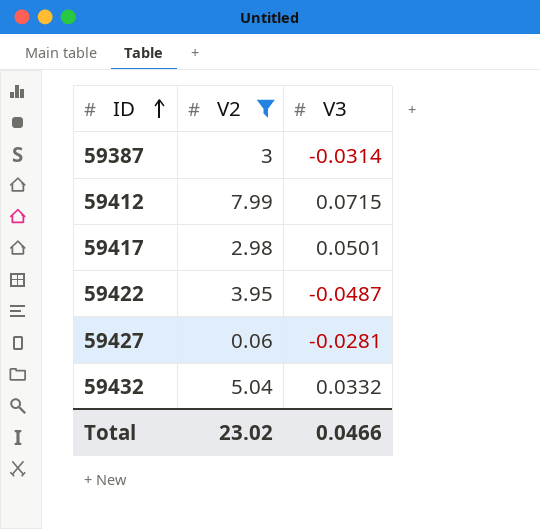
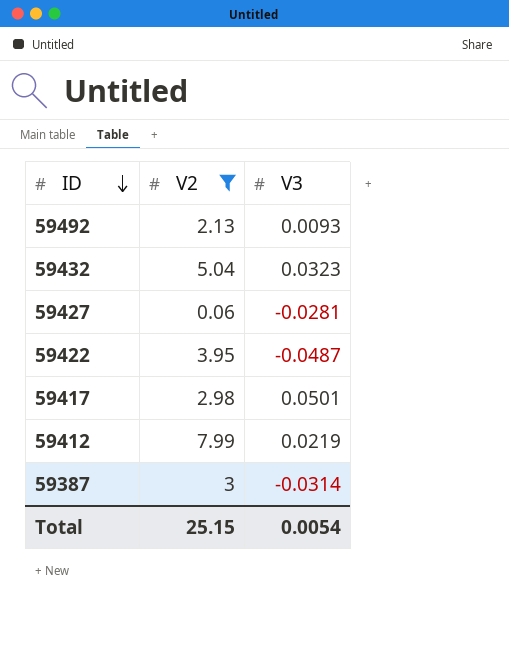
row order: ID ascending -> ID descending
row 59492: none -> 2.13 | 0.0093
59432 | V3: 0.0332 -> 0.0323
59412 | V3: 0.0715 -> 0.0219
Total | V2: 23.02 -> 25.15
Total | V3: 0.0466 -> 0.0054

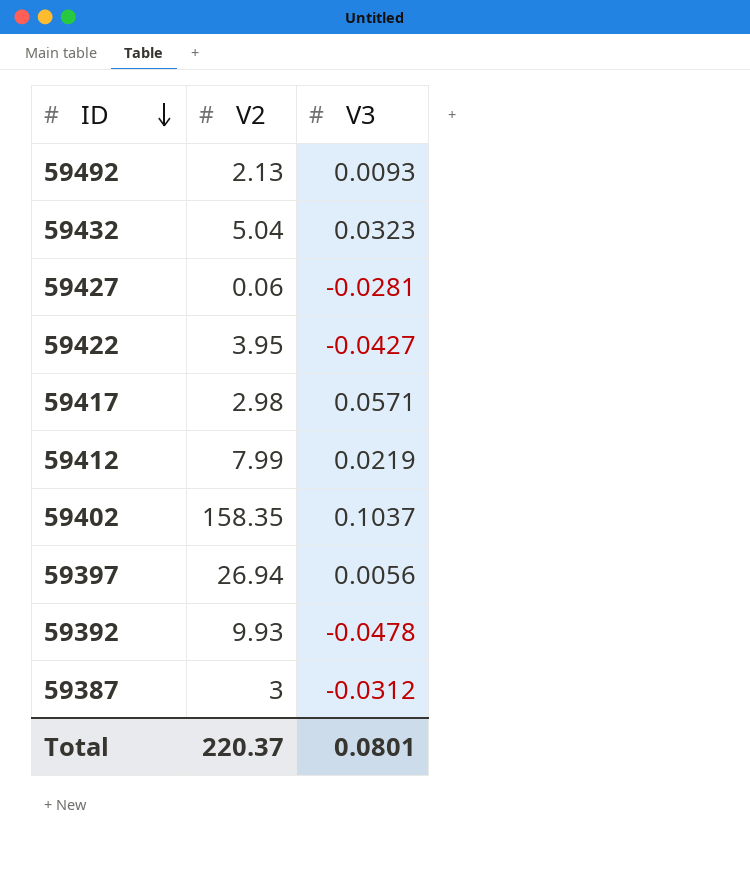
filter: V2 <= 7.99 -> none
59422 | V3: -0.0487 -> -0.0427
59417 | V3: 0.0501 -> 0.0571
59387 | V3: -0.0314 -> -0.0312
Total | V2: 25.15 -> 220.37
Total | V3: 0.0054 -> 0.0801

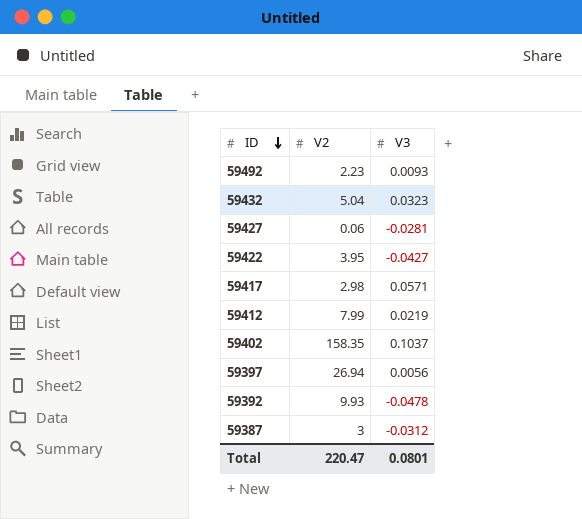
59492 | V2: 2.13 -> 2.23
Total | V2: 220.37 -> 220.47

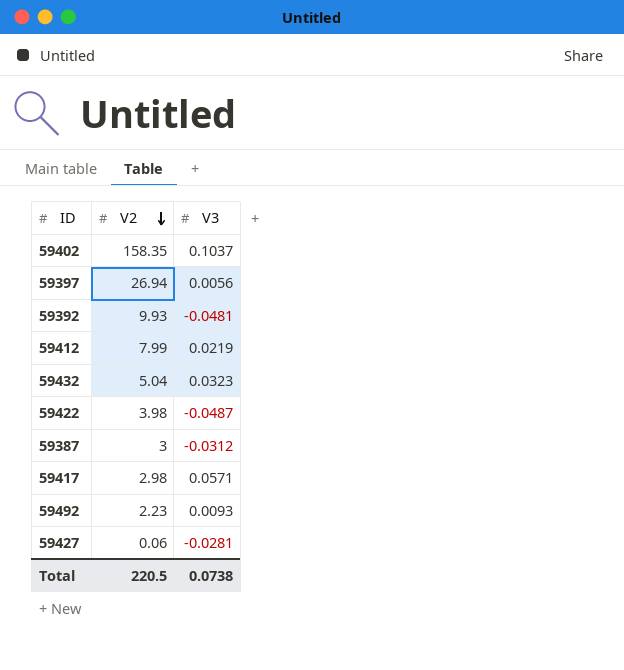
row order: ID descending -> V2 descending
59392 | V3: -0.0478 -> -0.0481
59422 | V2: 3.95 -> 3.98
59422 | V3: -0.0427 -> -0.0487
Total | V2: 220.47 -> 220.5
Total | V3: 0.0801 -> 0.0738

